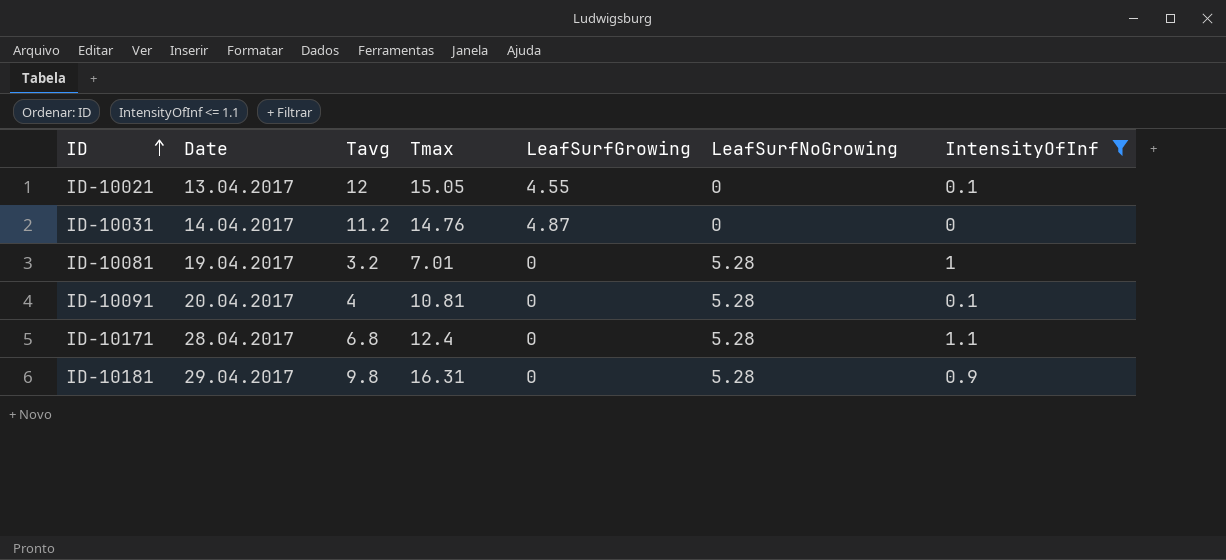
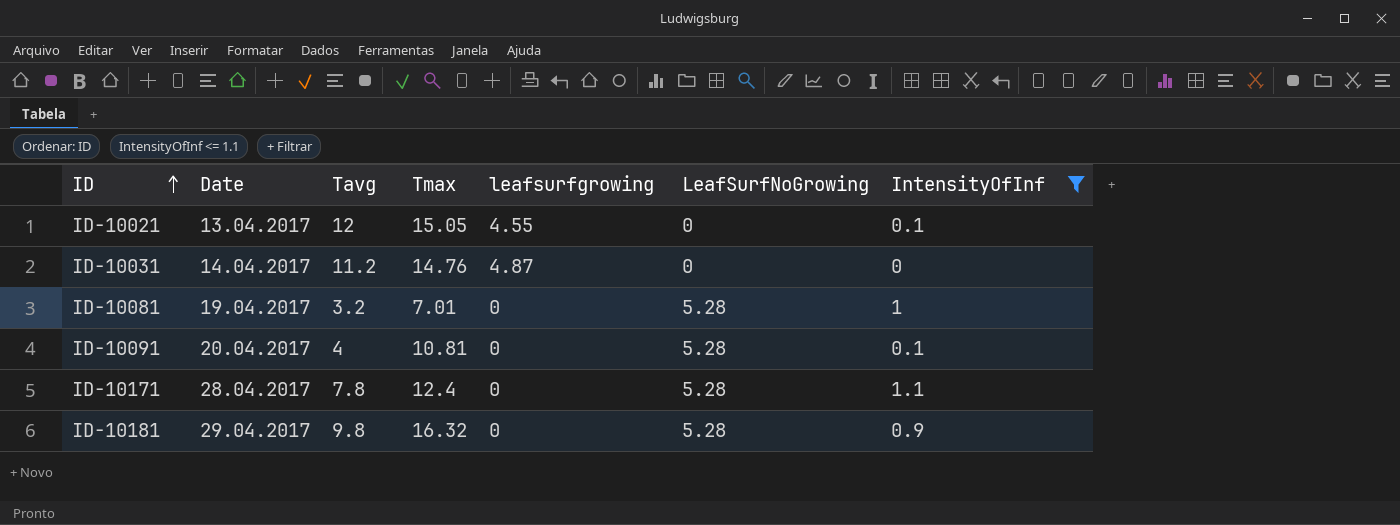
column name: LeafSurfGrowing -> leafsurfgrowing
ID-10171 | Tavg: 6.8 -> 7.8
ID-10181 | Tmax: 16.31 -> 16.32

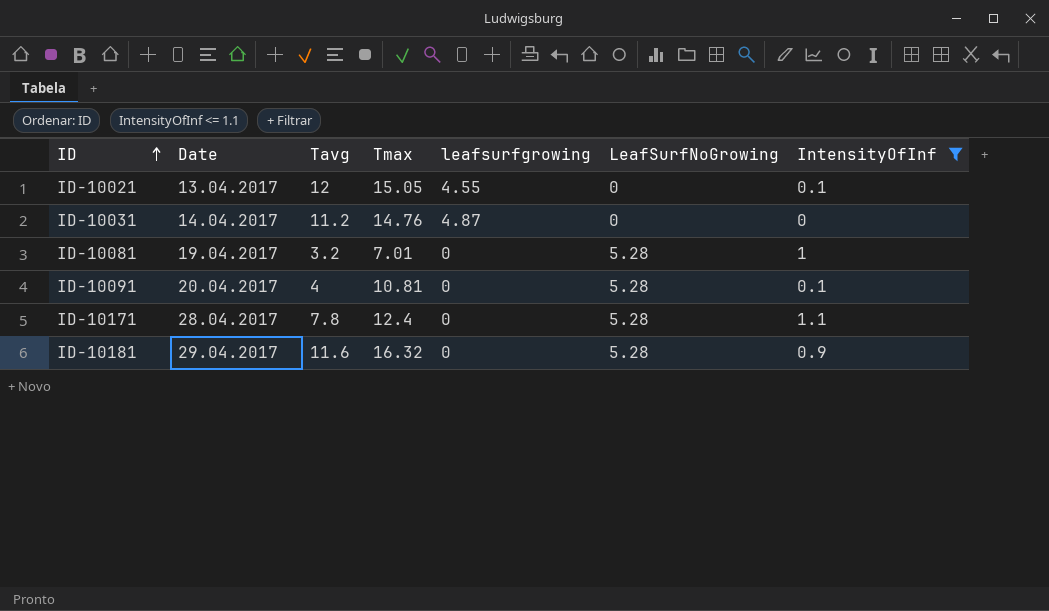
ID-10181 | Tavg: 9.8 -> 11.6

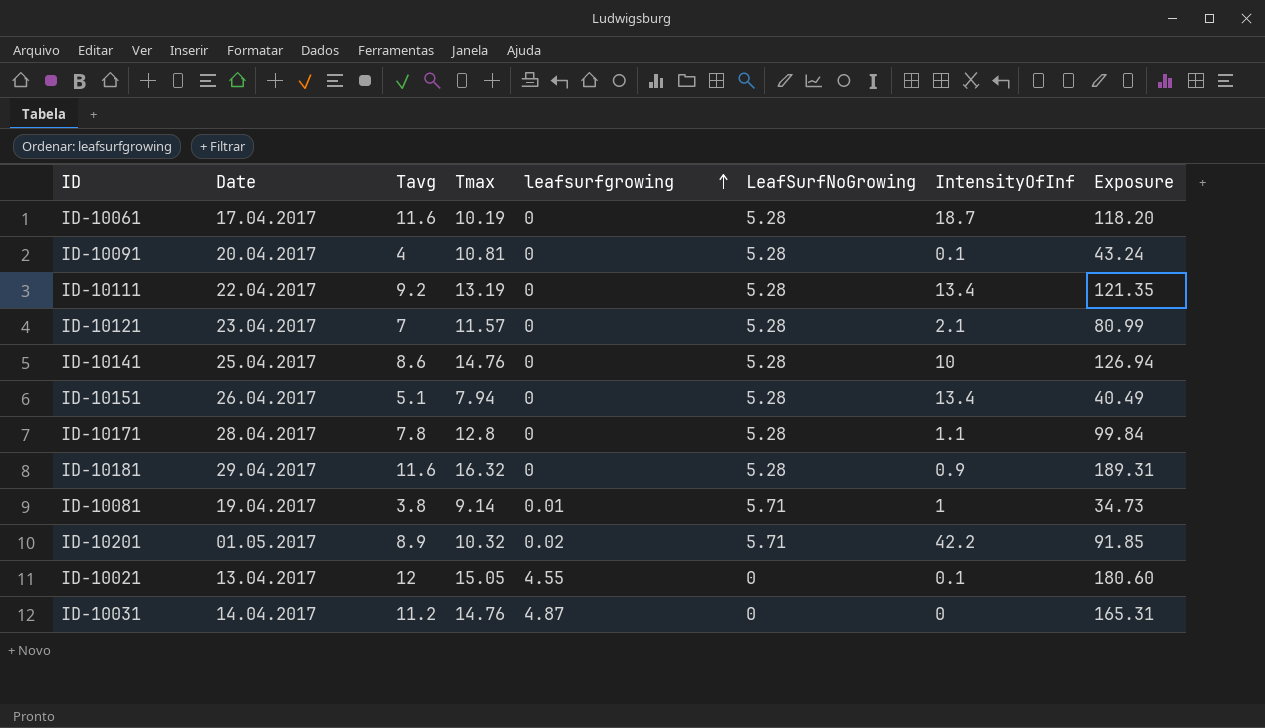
filter: IntensityOfInf <= 1.1 -> none
row order: ID ascending -> leafsurfgrowing ascending
column Exposure | formula: none -> [Tavg] * [Tmax]
ID-10171 | Tmax: 12.4 -> 12.8
ID-10081 | Tavg: 3.2 -> 3.8
ID-10081 | Tmax: 7.01 -> 9.14
ID-10081 | leafsurfgrowing: 0 -> 0.01
ID-10081 | LeafSurfNoGrowing: 5.28 -> 5.71

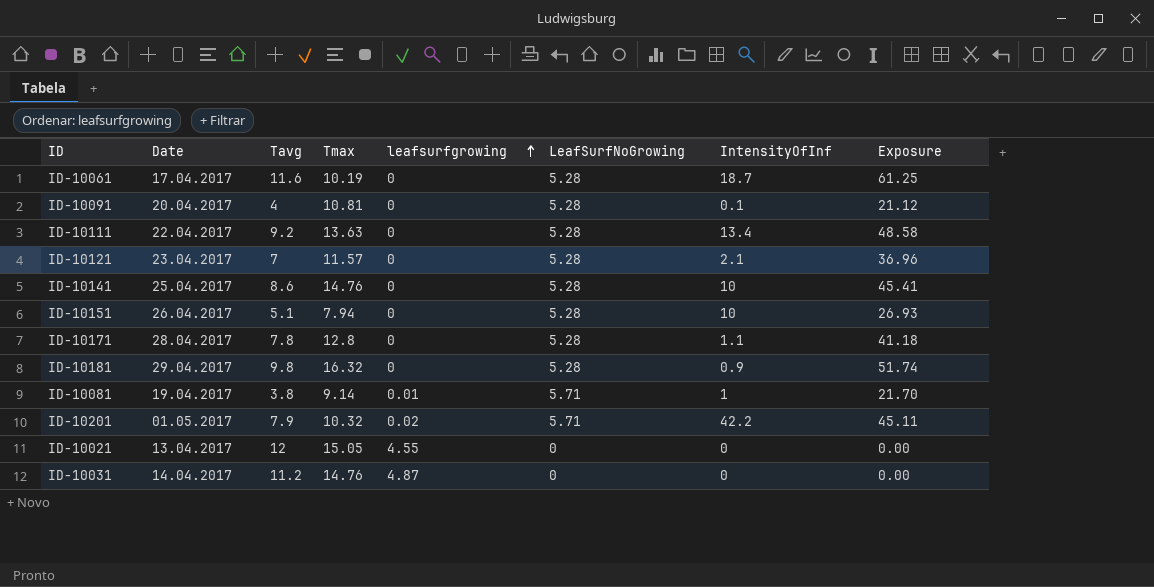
column Exposure | formula: [Tavg] * [Tmax] -> [Tavg] * [LeafSurfNoGrowing]
ID-10111 | Tmax: 13.19 -> 13.63
ID-10151 | IntensityOfInf: 13.4 -> 10
ID-10181 | Tavg: 11.6 -> 9.8
ID-10201 | Tavg: 8.9 -> 7.9
ID-10021 | IntensityOfInf: 0.1 -> 0

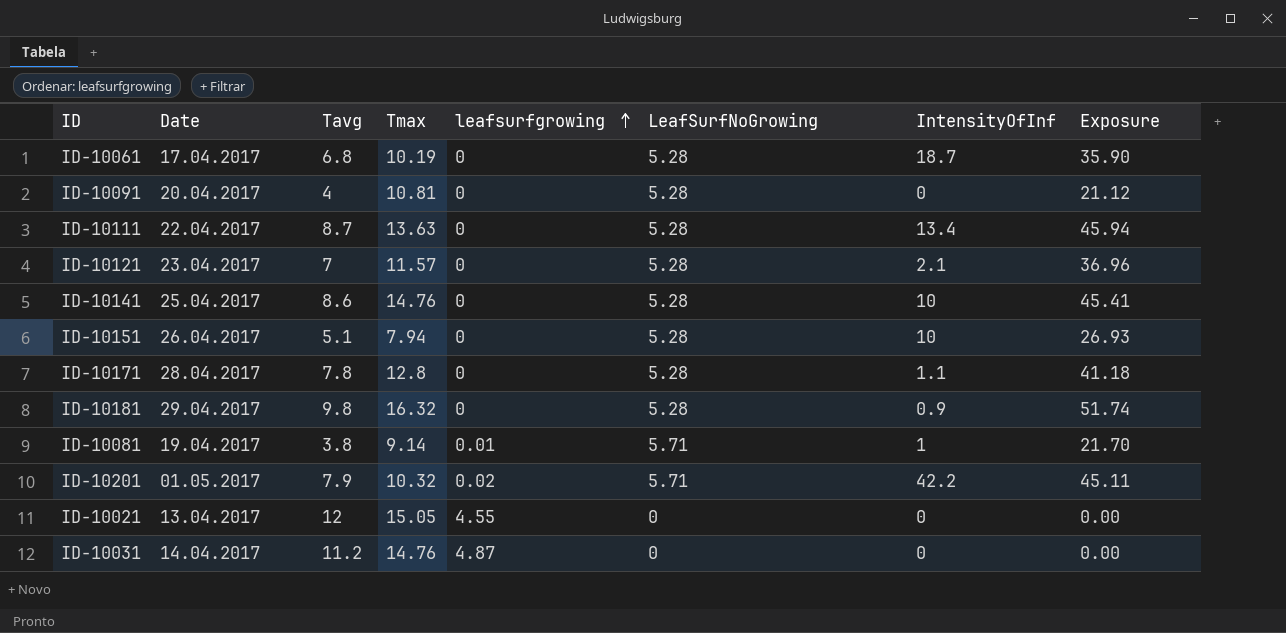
ID-10061 | Tavg: 11.6 -> 6.8
ID-10061 | Exposure: 61.25 -> 35.90
ID-10091 | IntensityOfInf: 0.1 -> 0
ID-10111 | Tavg: 9.2 -> 8.7
ID-10111 | Exposure: 48.58 -> 45.94

